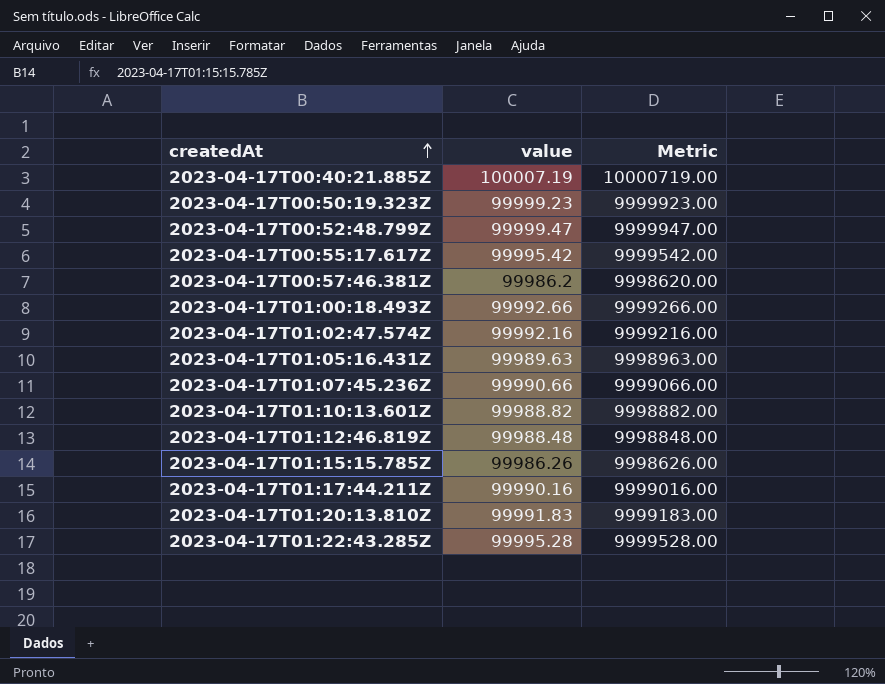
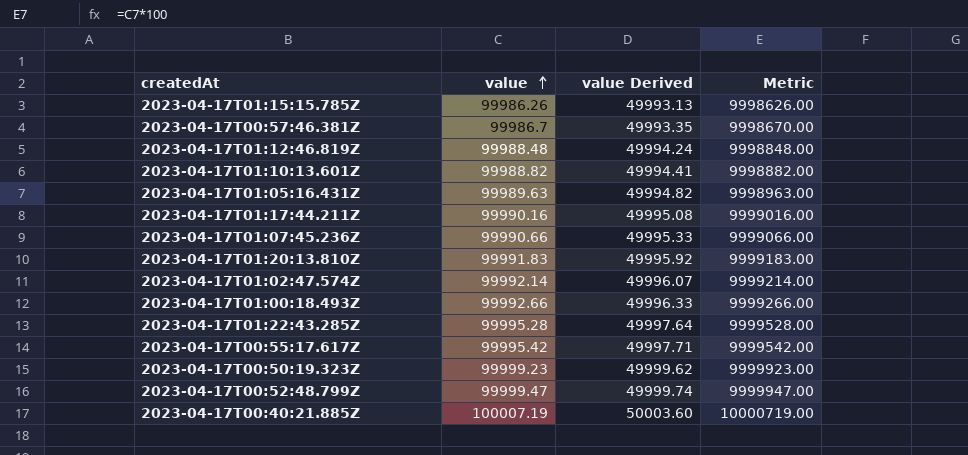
row order: createdAt ascending -> value ascending
column value Derived | formula: none -> [value] * 0.5
2023-04-17T00:57:46.381Z | value: 99986.2 -> 99986.7
2023-04-17T00:57:46.381Z | Metric: 9998620.00 -> 9998670.00
2023-04-17T01:02:47.574Z | value: 99992.16 -> 99992.14
2023-04-17T01:02:47.574Z | Metric: 9999216.00 -> 9999214.00

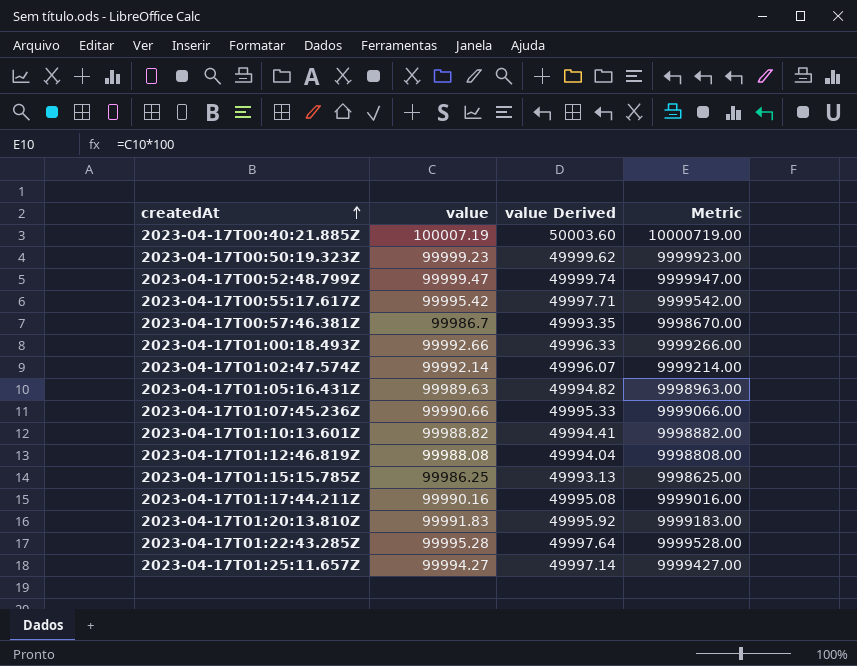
row order: value ascending -> createdAt ascending
2023-04-17T01:12:46.819Z | value: 99988.48 -> 99988.08
2023-04-17T01:12:46.819Z | value Derived: 49994.24 -> 49994.04
2023-04-17T01:12:46.819Z | Metric: 9998848.00 -> 9998808.00
2023-04-17T01:15:15.785Z | value: 99986.26 -> 99986.25
2023-04-17T01:15:15.785Z | Metric: 9998626.00 -> 9998625.00
row 2023-04-17T01:25:11.657Z: none -> 99994.27 | 49997.14 | 9999427.00

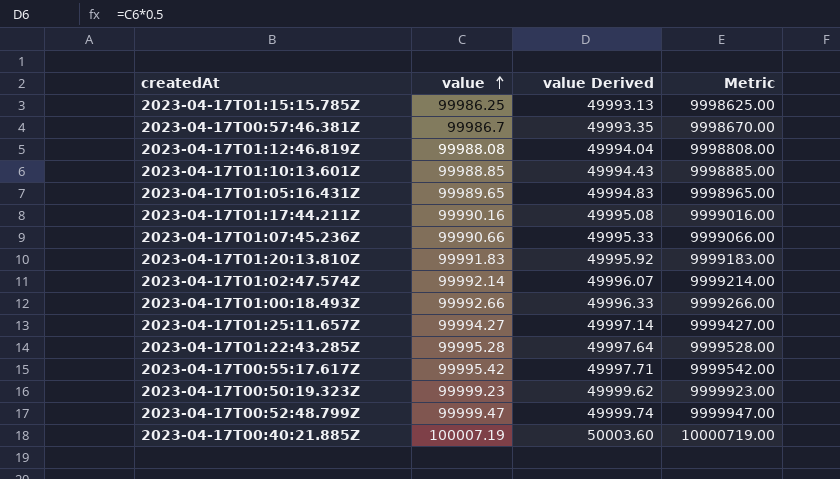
row order: createdAt ascending -> value ascending
2023-04-17T01:10:13.601Z | value: 99988.82 -> 99988.85
2023-04-17T01:10:13.601Z | value Derived: 49994.41 -> 49994.43
2023-04-17T01:10:13.601Z | Metric: 9998882.00 -> 9998885.00
2023-04-17T01:05:16.431Z | value: 99989.63 -> 99989.65
2023-04-17T01:05:16.431Z | value Derived: 49994.82 -> 49994.83
2023-04-17T01:05:16.431Z | Metric: 9998963.00 -> 9998965.00

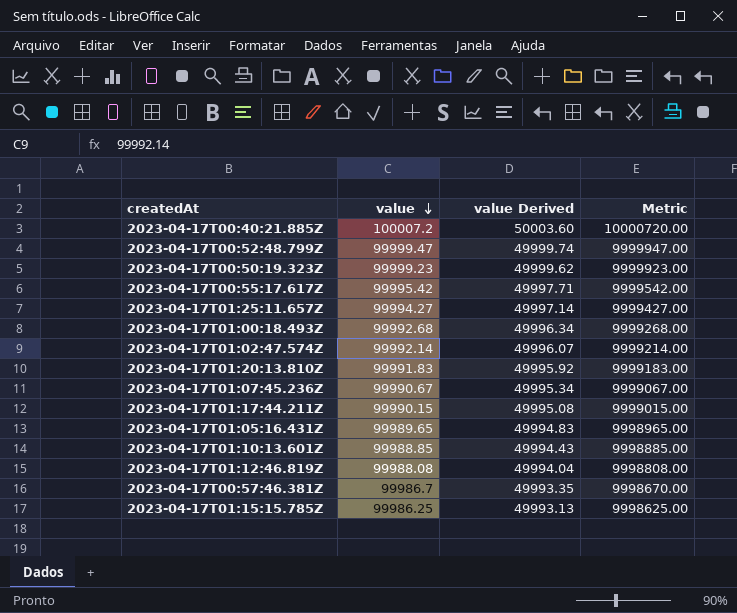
row order: value ascending -> value descending
row 2023-04-17T01:22:43.285Z: 99995.28 | 49997.64 | 9999528.00 -> none
2023-04-17T00:40:21.885Z | value: 100007.19 -> 100007.2
2023-04-17T00:40:21.885Z | Metric: 10000719.00 -> 10000720.00
2023-04-17T01:00:18.493Z | value: 99992.66 -> 99992.68
2023-04-17T01:00:18.493Z | value Derived: 49996.33 -> 49996.34
2023-04-17T01:00:18.493Z | Metric: 9999266.00 -> 9999268.00
2023-04-17T01:07:45.236Z | value: 99990.66 -> 99990.67
2023-04-17T01:07:45.236Z | value Derived: 49995.33 -> 49995.34
2023-04-17T01:07:45.236Z | Metric: 9999066.00 -> 9999067.00
2023-04-17T01:17:44.211Z | value: 99990.16 -> 99990.15
2023-04-17T01:17:44.211Z | Metric: 9999016.00 -> 9999015.00

